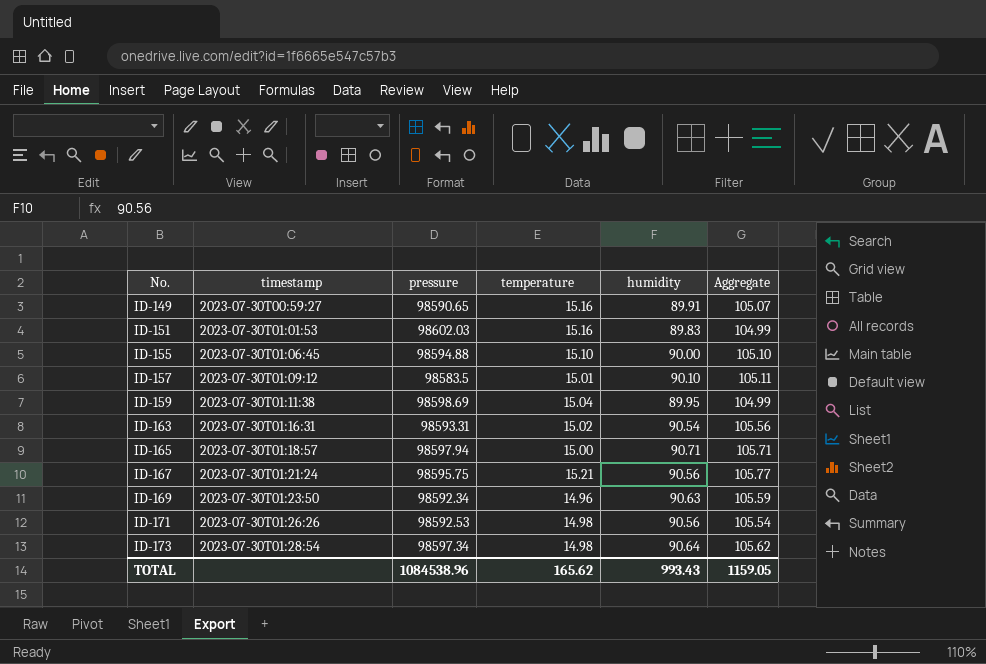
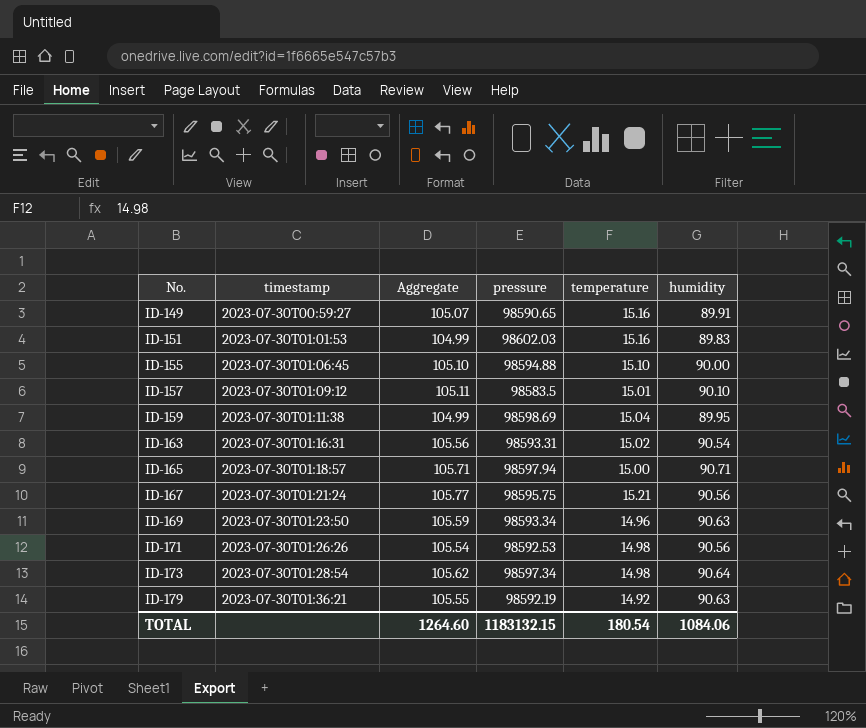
column Aggregate | position: 6 -> 3
ID-169 | pressure: 98592.34 -> 98593.34
row ID-179: none -> 2023-07-30T01:36:21 | 105.55 | 98592.19 | 14.92 | 90.63
TOTAL | Aggregate: 1159.05 -> 1264.60
TOTAL | pressure: 1084538.96 -> 1183132.15
TOTAL | temperature: 165.62 -> 180.54
TOTAL | humidity: 993.43 -> 1084.06

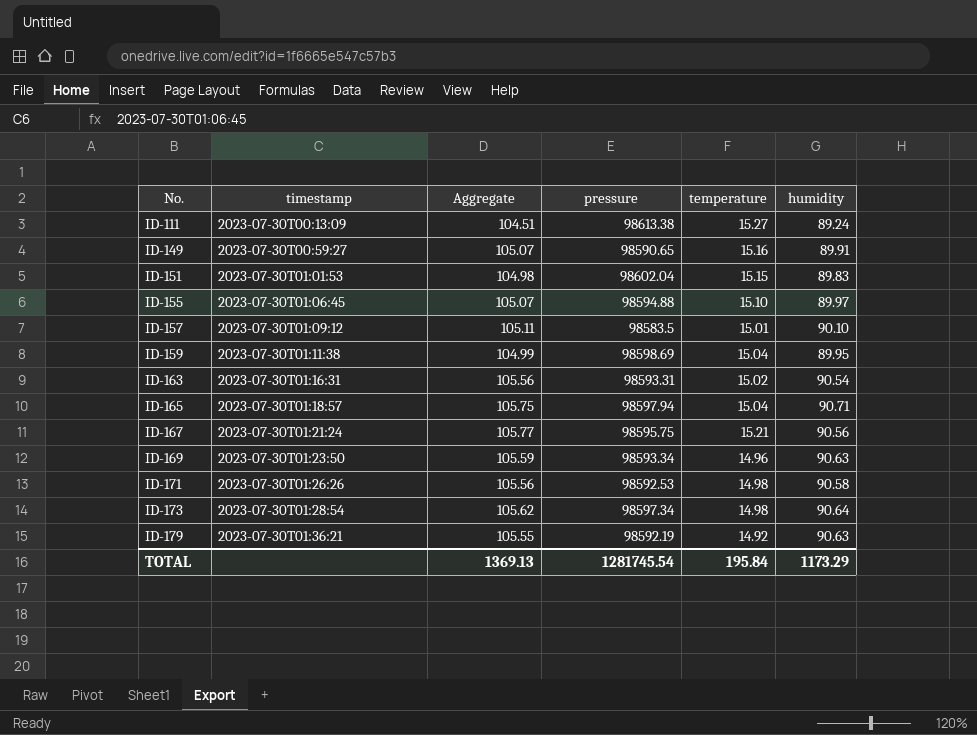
row ID-111: none -> 2023-07-30T00:13:09 | 104.51 | 98613.38 | 15.27 | 89.24
ID-151 | Aggregate: 104.99 -> 104.98
ID-151 | pressure: 98602.03 -> 98602.04
ID-151 | temperature: 15.16 -> 15.15
ID-155 | Aggregate: 105.10 -> 105.07
ID-155 | humidity: 90.00 -> 89.97
ID-165 | Aggregate: 105.71 -> 105.75
ID-165 | temperature: 15.00 -> 15.04
ID-171 | Aggregate: 105.54 -> 105.56
ID-171 | humidity: 90.56 -> 90.58
TOTAL | Aggregate: 1264.60 -> 1369.13
TOTAL | pressure: 1183132.15 -> 1281745.54
TOTAL | temperature: 180.54 -> 195.84
TOTAL | humidity: 1084.06 -> 1173.29

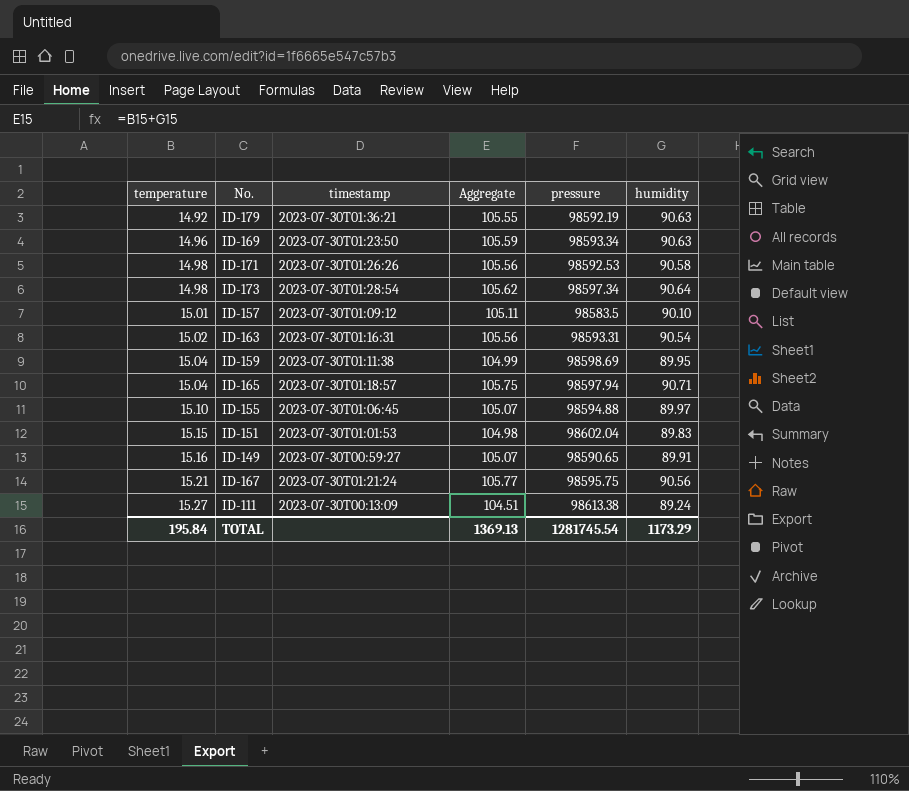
row order: No. ascending -> temperature ascending
column temperature | position: 5 -> 1

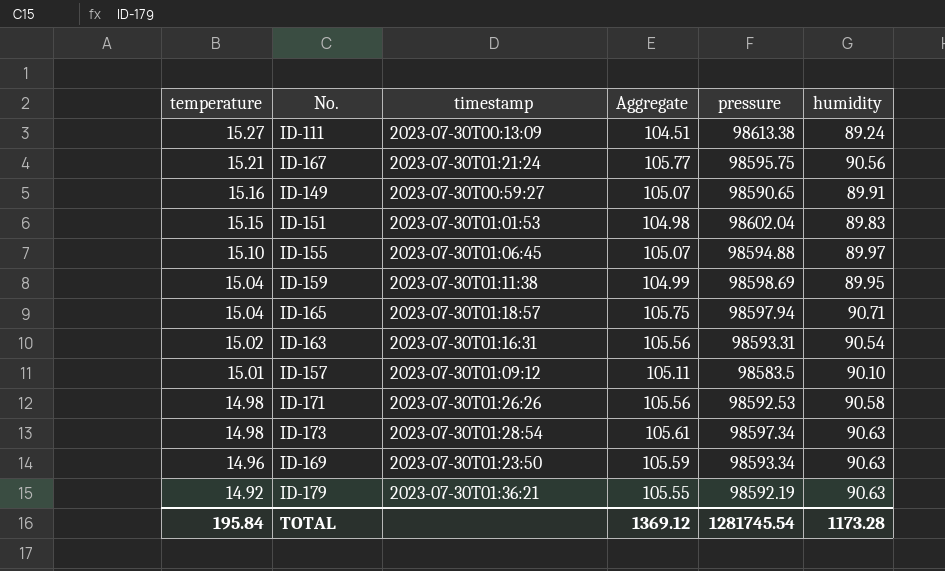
row order: temperature ascending -> temperature descending
ID-173 | Aggregate: 105.62 -> 105.61
ID-173 | humidity: 90.64 -> 90.63
TOTAL | Aggregate: 1369.13 -> 1369.12
TOTAL | humidity: 1173.29 -> 1173.28

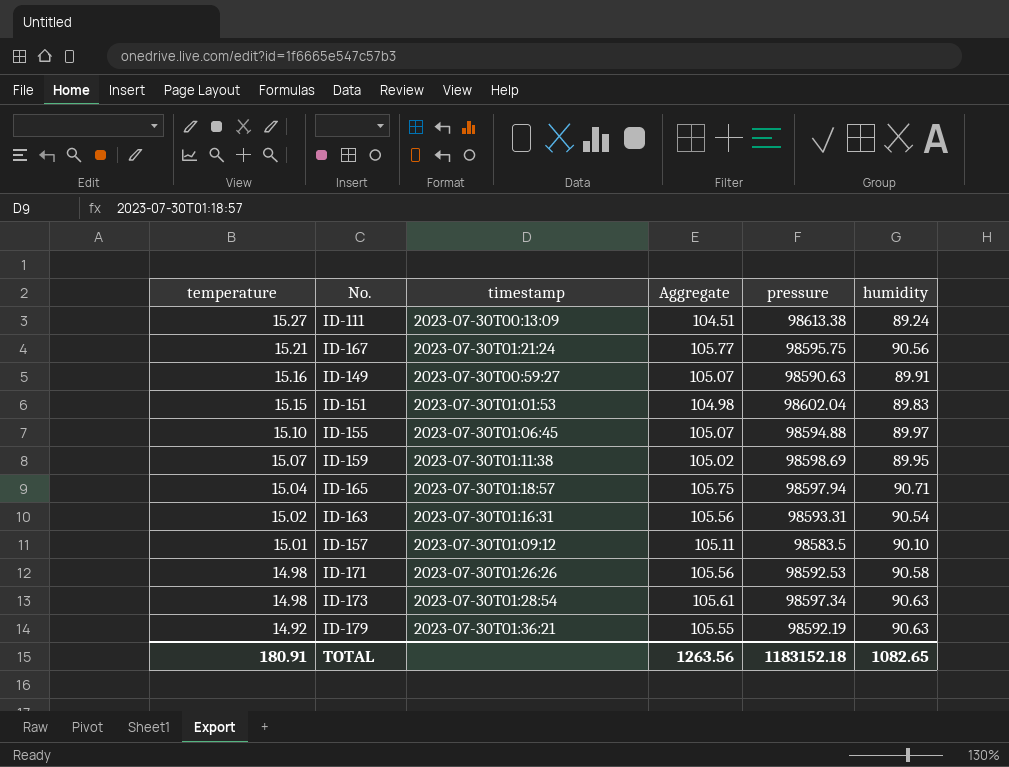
row ID-169: 14.96 | 2023-07-30T01:23:50 | 105.59 | 98593.34 | 90.63 -> none
ID-149 | pressure: 98590.65 -> 98590.63
ID-159 | temperature: 15.04 -> 15.07
ID-159 | Aggregate: 104.99 -> 105.02
TOTAL | temperature: 195.84 -> 180.91
TOTAL | Aggregate: 1369.12 -> 1263.56
TOTAL | pressure: 1281745.54 -> 1183152.18
TOTAL | humidity: 1173.28 -> 1082.65

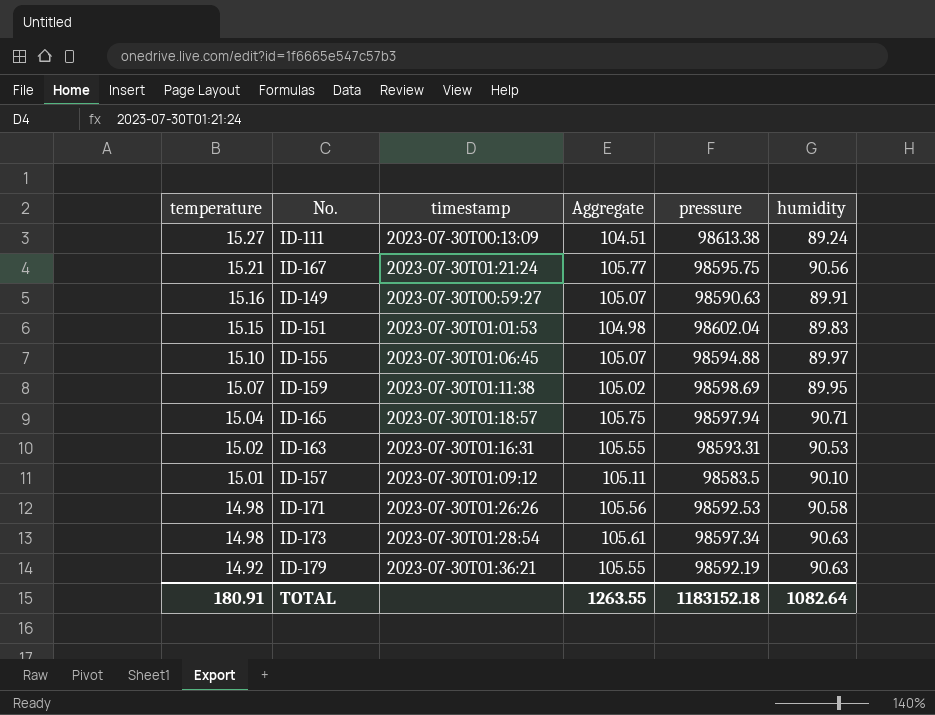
ID-163 | Aggregate: 105.56 -> 105.55
ID-163 | humidity: 90.54 -> 90.53
TOTAL | Aggregate: 1263.56 -> 1263.55
TOTAL | humidity: 1082.65 -> 1082.64

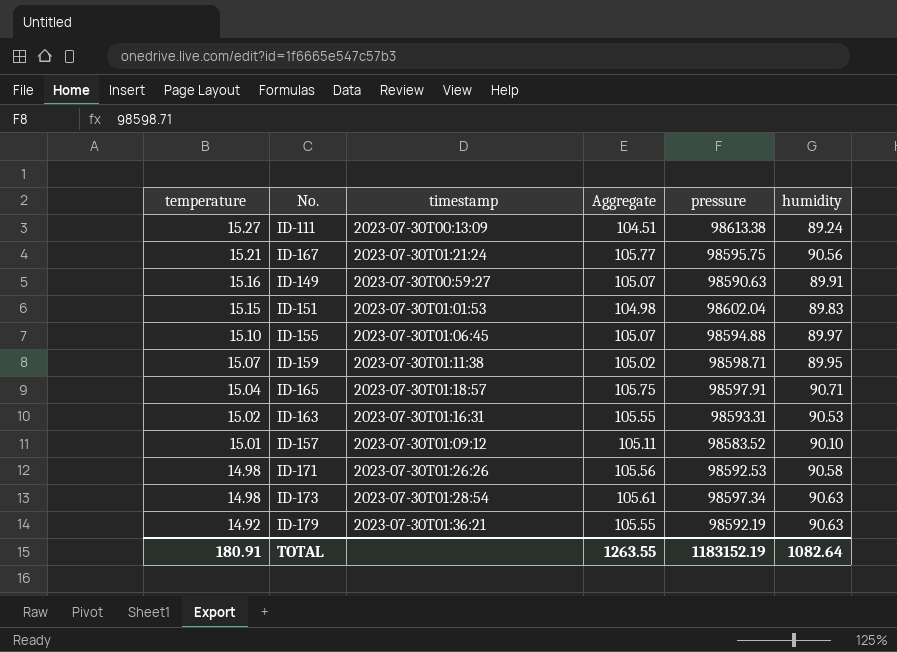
ID-159 | pressure: 98598.69 -> 98598.71
ID-165 | pressure: 98597.94 -> 98597.91
ID-157 | pressure: 98583.5 -> 98583.52
TOTAL | pressure: 1183152.18 -> 1183152.19

